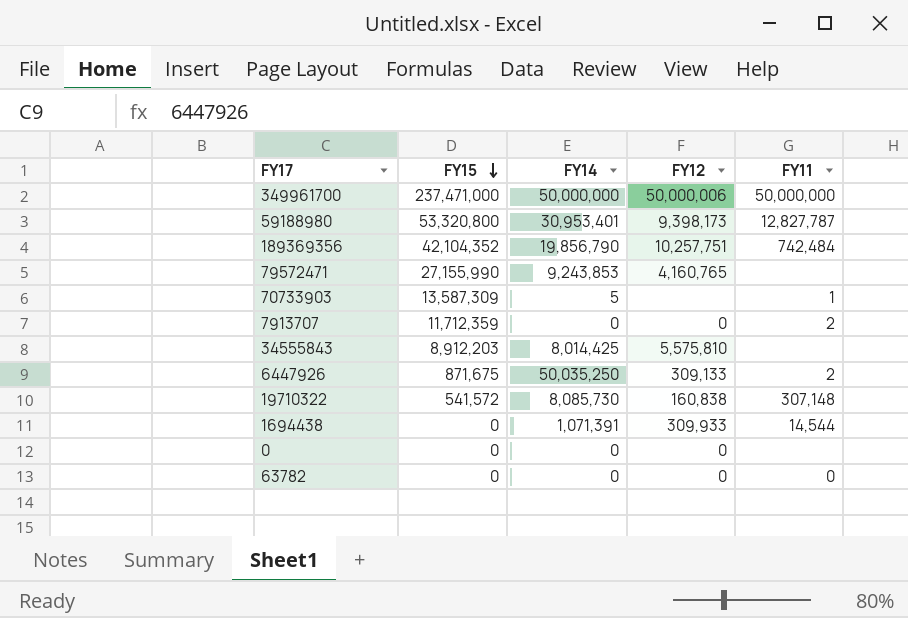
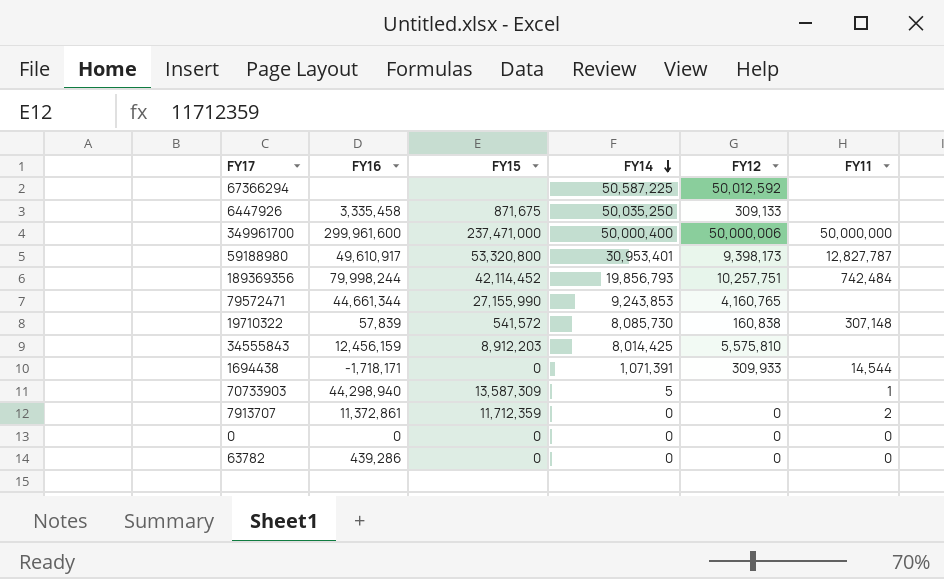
row order: FY15 descending -> FY14 descending
column FY16 | position: none -> 2
row 67366294: none -> none | none | 50,587,225 | 50,012,592 | none
6447926 | FY11: 2 -> none
349961700 | FY14: 50,000,000 -> 50,000,400
189369356 | FY15: 42,104,352 -> 42,114,452
189369356 | FY14: 19,856,790 -> 19,856,793
0 | FY11: none -> 0

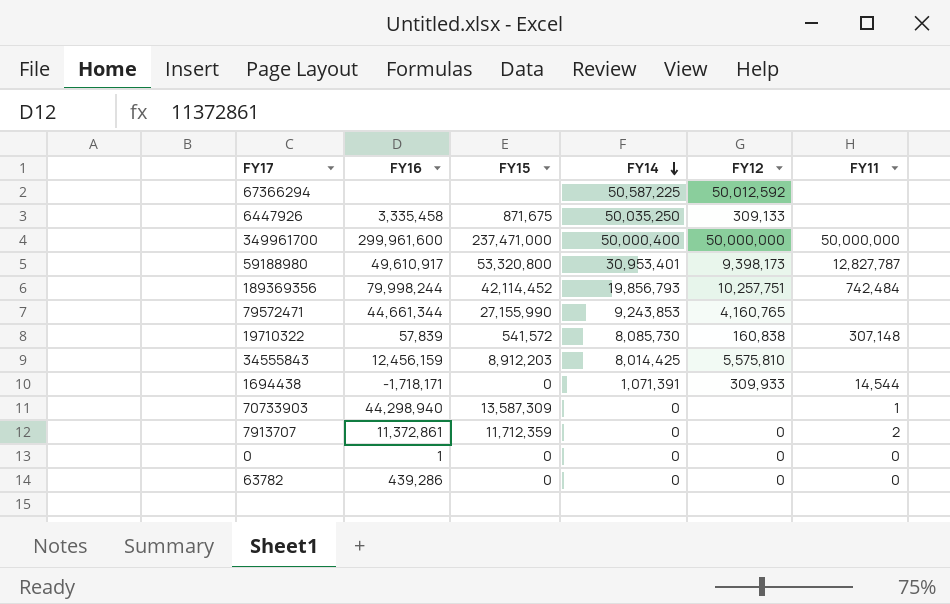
349961700 | FY12: 50,000,006 -> 50,000,000
70733903 | FY14: 5 -> 0
0 | FY16: 0 -> 1

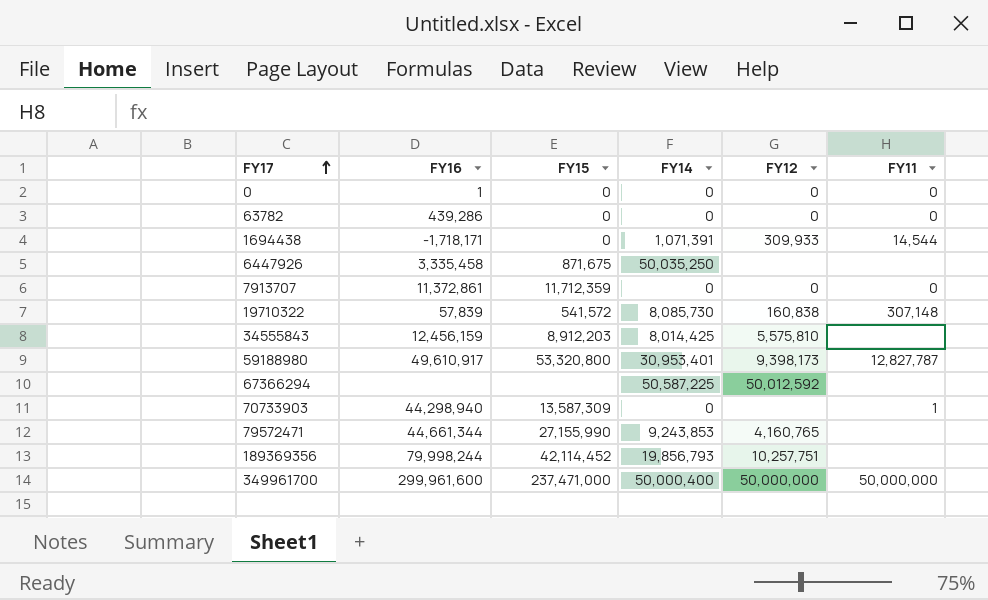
row order: FY14 descending -> FY17 ascending
6447926 | FY12: 309,133 -> none
7913707 | FY11: 2 -> 0
189369356 | FY11: 742,484 -> none

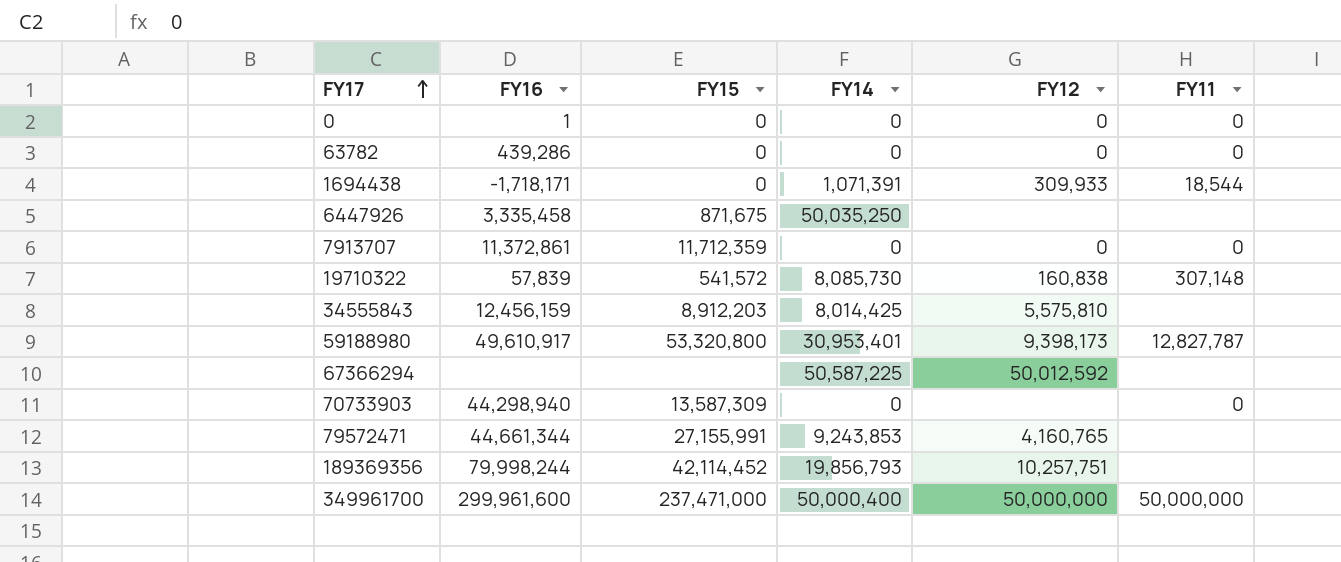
1694438 | FY11: 14,544 -> 18,544
70733903 | FY11: 1 -> 0
79572471 | FY15: 27,155,990 -> 27,155,991

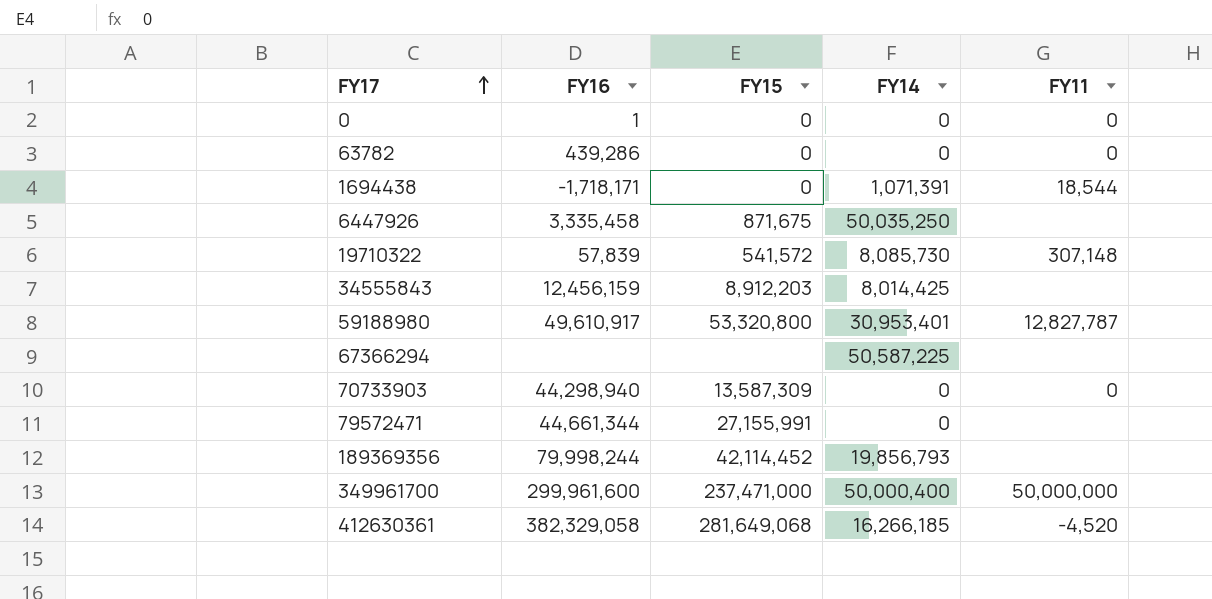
column FY12 | position: 5 -> none
row 7913707: 11,372,861 | 11,712,359 | 0 | 0 | 0 -> none
79572471 | FY14: 9,243,853 -> 0
row 412630361: none -> 382,329,058 | 281,649,068 | 16,266,185 | -4,520

